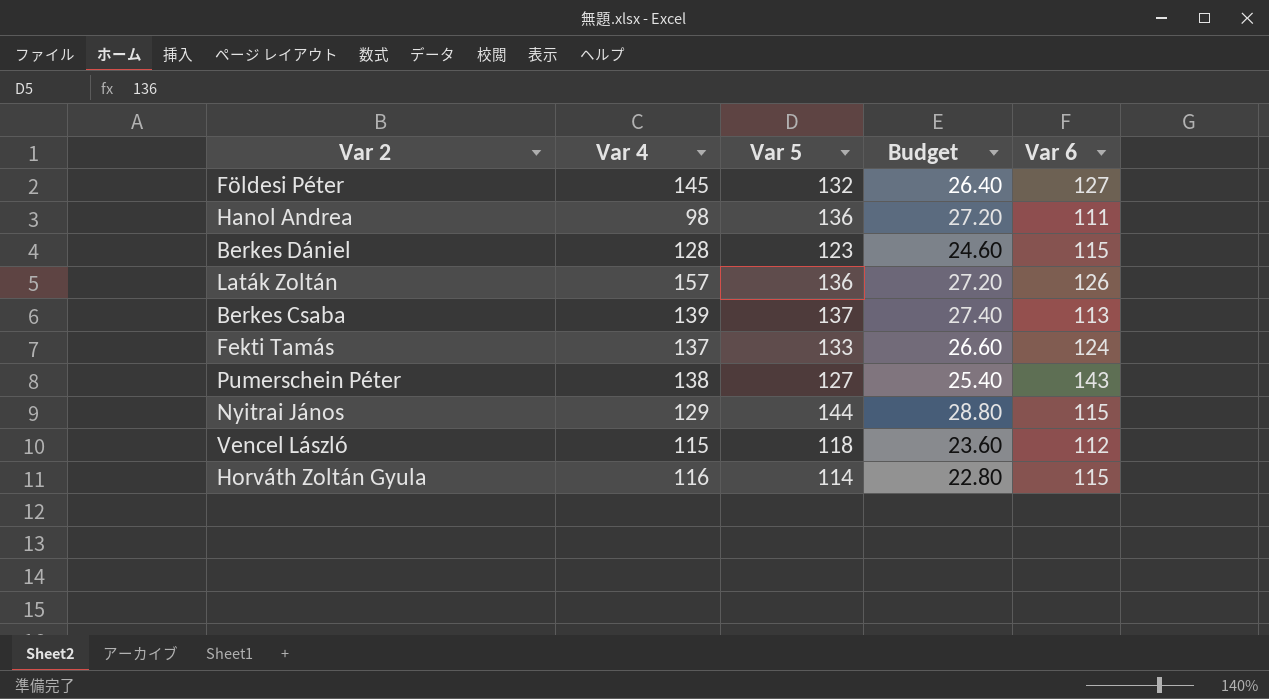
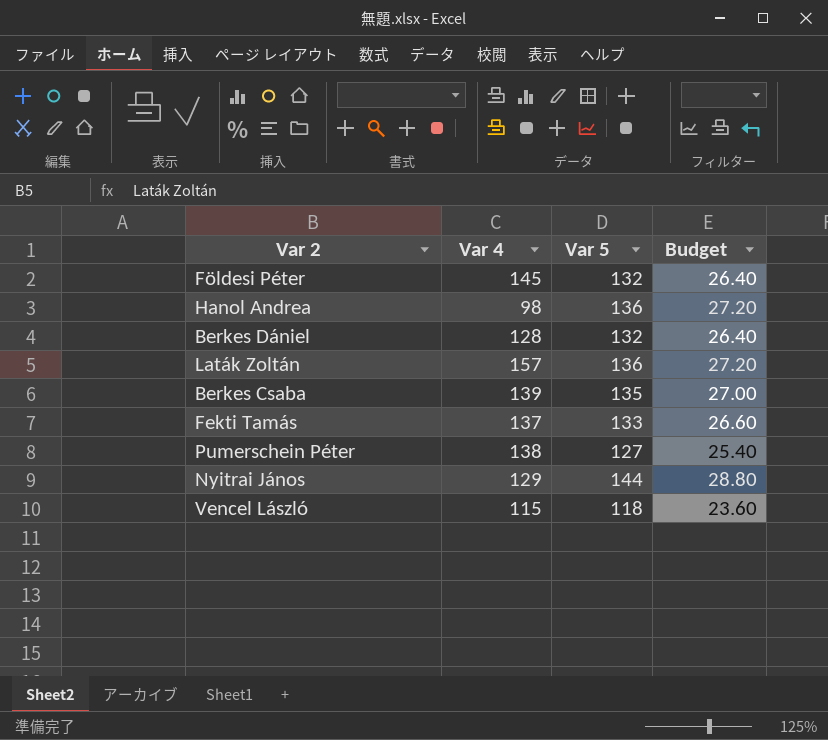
column Var 6 | position: 5 -> none
row Horváth Zoltán Gyula: 116 | 114 | 22.80 | 115 -> none
Berkes Dániel | Var 5: 123 -> 132
Berkes Dániel | Budget: 24.60 -> 26.40
Berkes Csaba | Var 5: 137 -> 135
Berkes Csaba | Budget: 27.40 -> 27.00

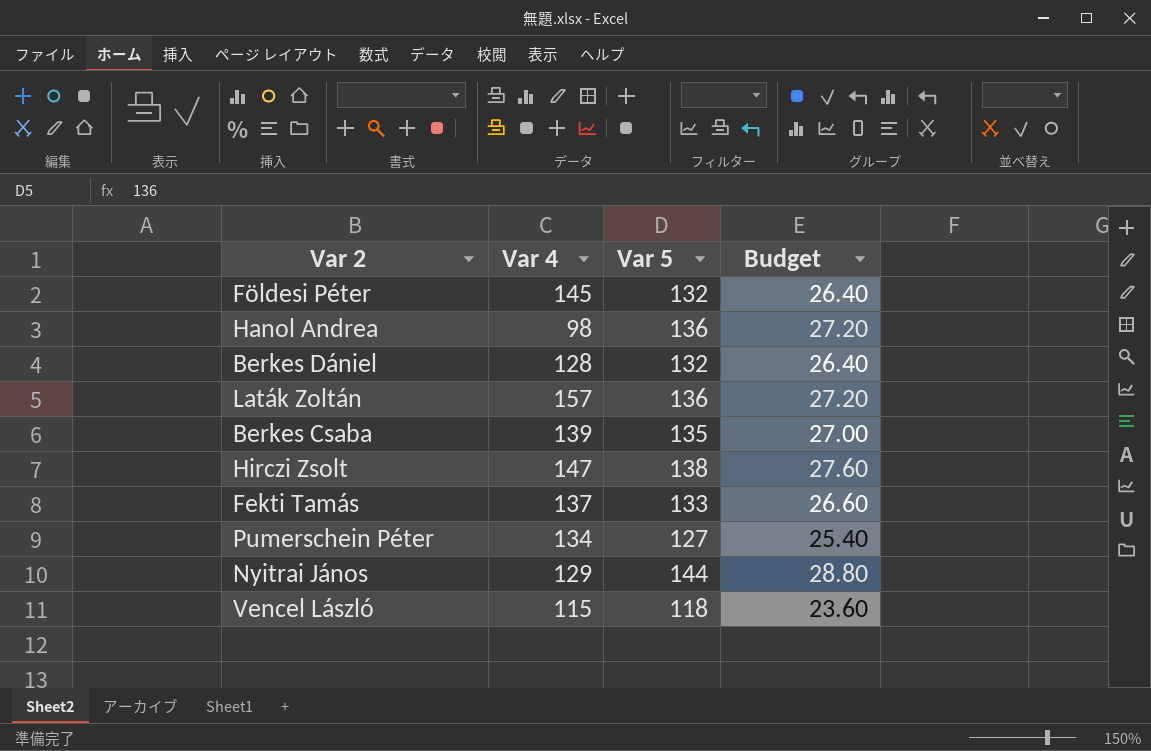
row Hirczi Zsolt: none -> 147 | 138 | 27.60
Pumerschein Péter | Var 4: 138 -> 134

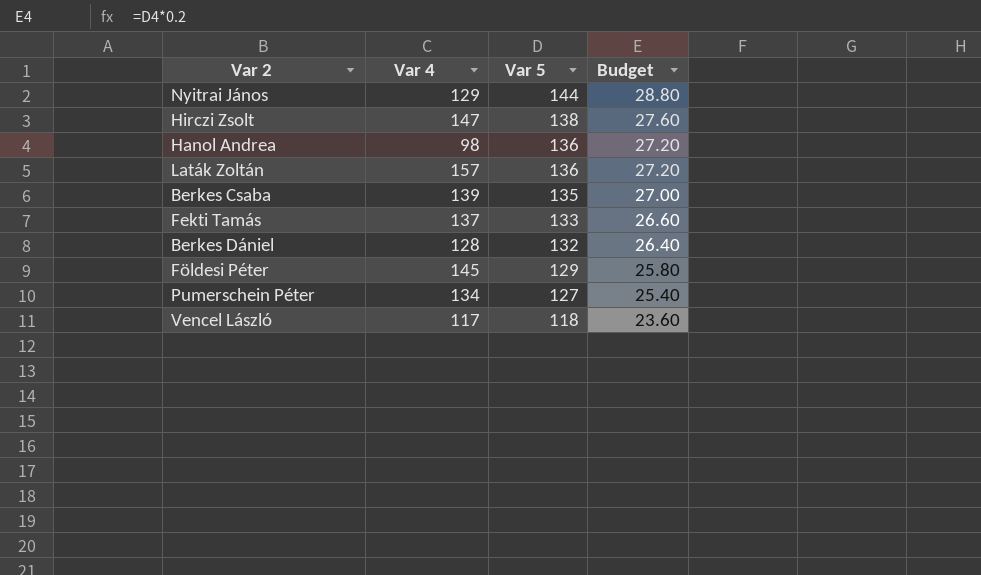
row order: none -> Var 5 descending
Földesi Péter | Var 5: 132 -> 129
Földesi Péter | Budget: 26.40 -> 25.80
Vencel László | Var 4: 115 -> 117

